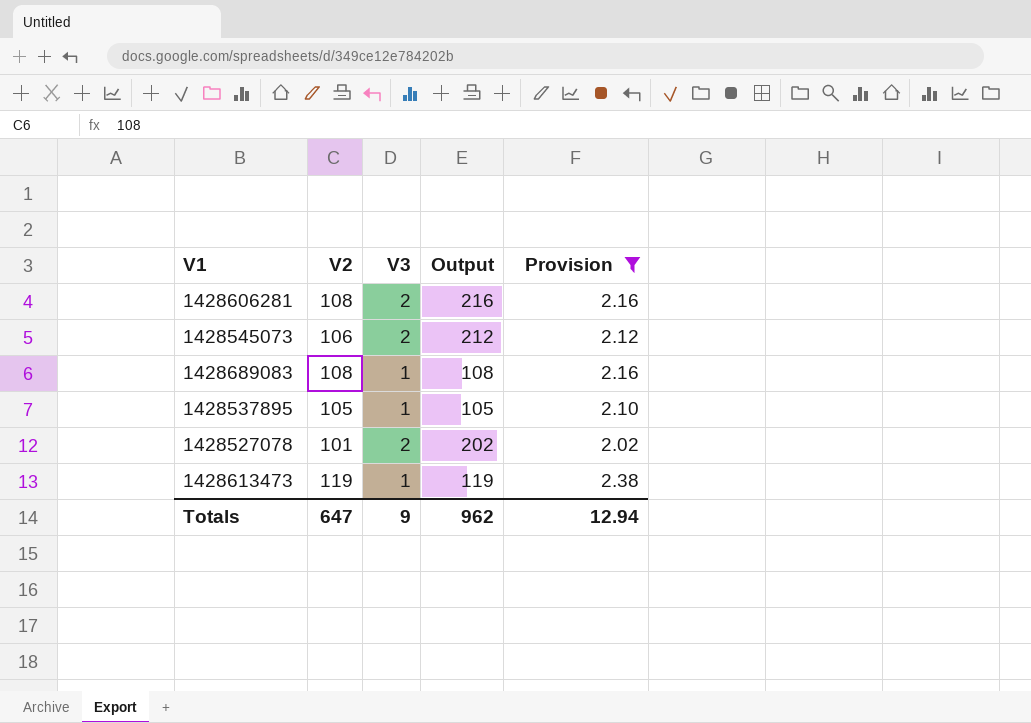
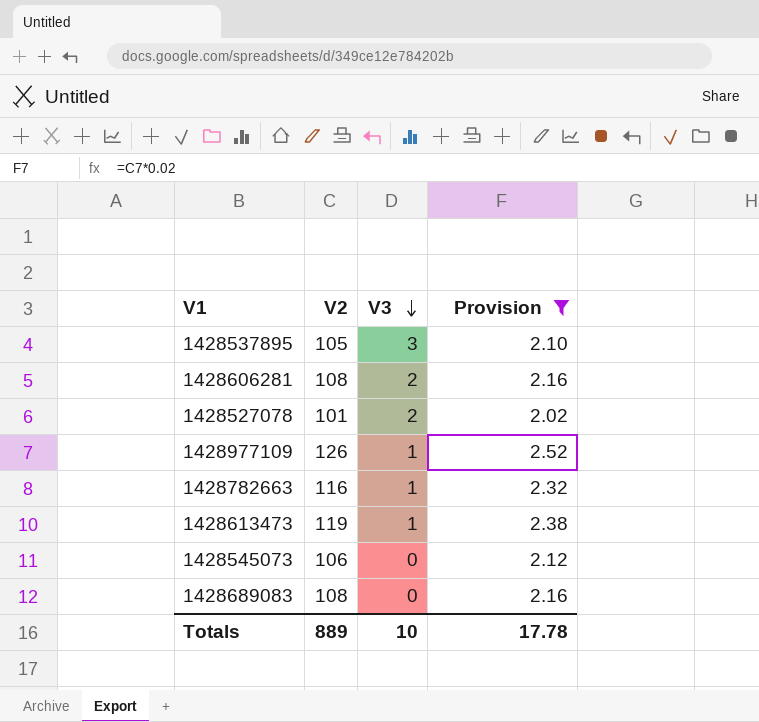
row order: none -> V3 descending
column Output | formula: [V2] * [V3] -> none
1428537895 | V3: 1 -> 3
row 1428977109: none -> 126 | 1 | 2.52
row 1428782663: none -> 116 | 1 | 2.32
1428545073 | V3: 2 -> 0
1428689083 | V3: 1 -> 0
Totals | V2: 647 -> 889
Totals | V3: 9 -> 10
Totals | Provision: 12.94 -> 17.78

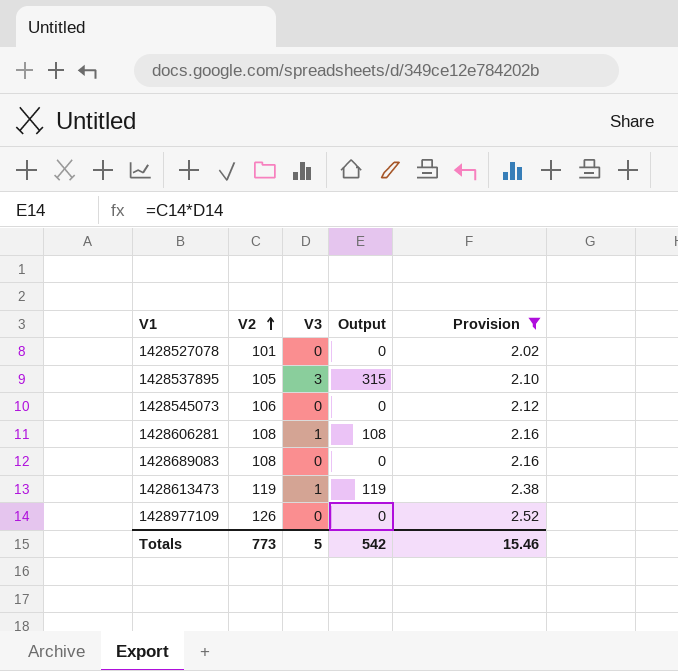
row order: V3 descending -> V2 ascending
column Output | formula: none -> [V2] * [V3]
row 1428782663: 116 | 1 | 2.32 -> none
1428527078 | V3: 2 -> 0
1428606281 | V3: 2 -> 1
1428977109 | V3: 1 -> 0
Totals | V2: 889 -> 773
Totals | V3: 10 -> 5
Totals | Provision: 17.78 -> 15.46

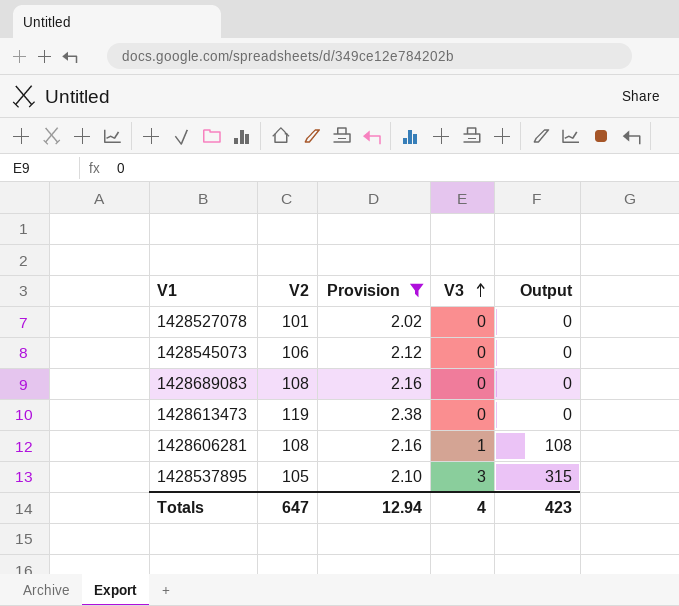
row order: V2 ascending -> V3 ascending
column Provision | position: 5 -> 3
row 1428977109: 126 | 0 | 0 | 2.52 -> none
1428613473 | V3: 1 -> 0
1428613473 | Output: 119 -> 0
Totals | V2: 773 -> 647
Totals | Provision: 15.46 -> 12.94
Totals | V3: 5 -> 4
Totals | Output: 542 -> 423

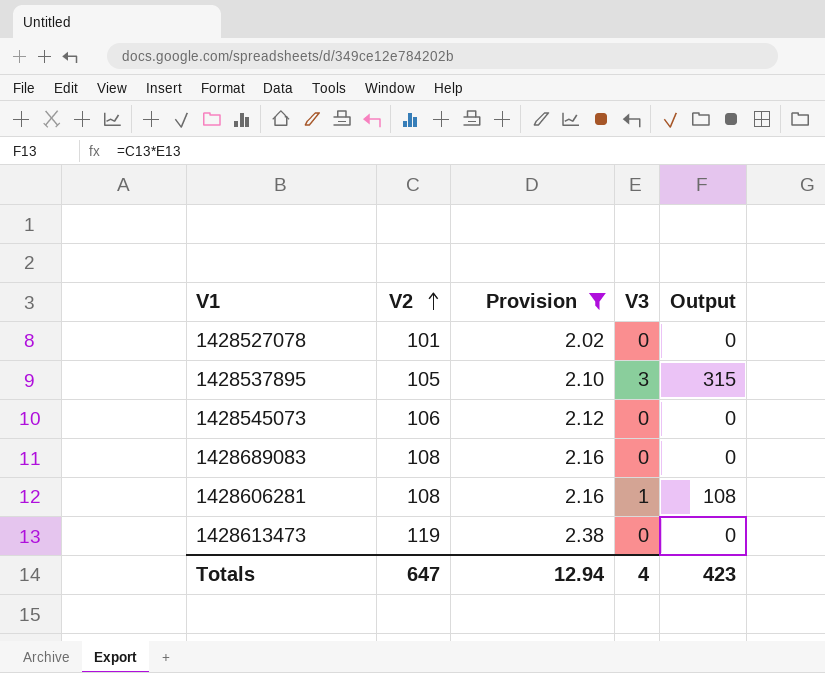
row order: V3 ascending -> V2 ascending

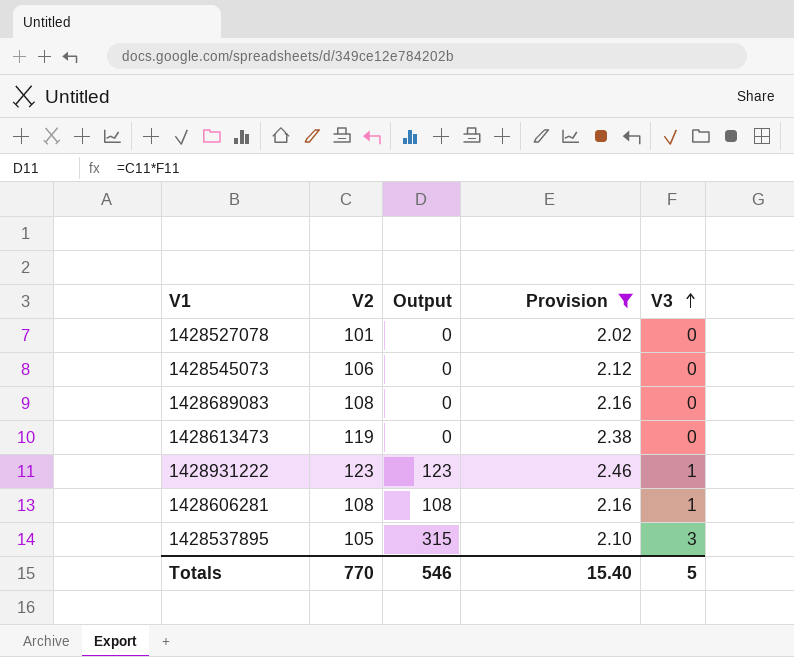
row order: V2 ascending -> V3 ascending
column Output | position: 5 -> 3
row 1428931222: none -> 123 | 123 | 2.46 | 1
Totals | V2: 647 -> 770
Totals | Output: 423 -> 546
Totals | Provision: 12.94 -> 15.40
Totals | V3: 4 -> 5

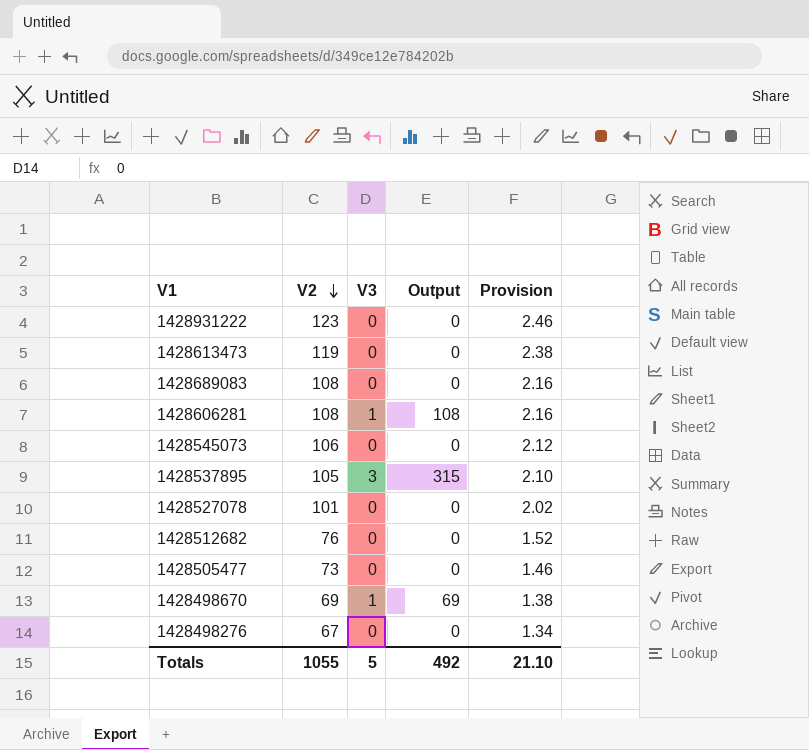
filter: Provision >= 2.02 -> none
row order: V3 ascending -> V2 descending
column V3 | position: 5 -> 3
1428931222 | V3: 1 -> 0
1428931222 | Output: 123 -> 0
Totals | V2: 770 -> 1055
Totals | Output: 546 -> 492
Totals | Provision: 15.40 -> 21.10

